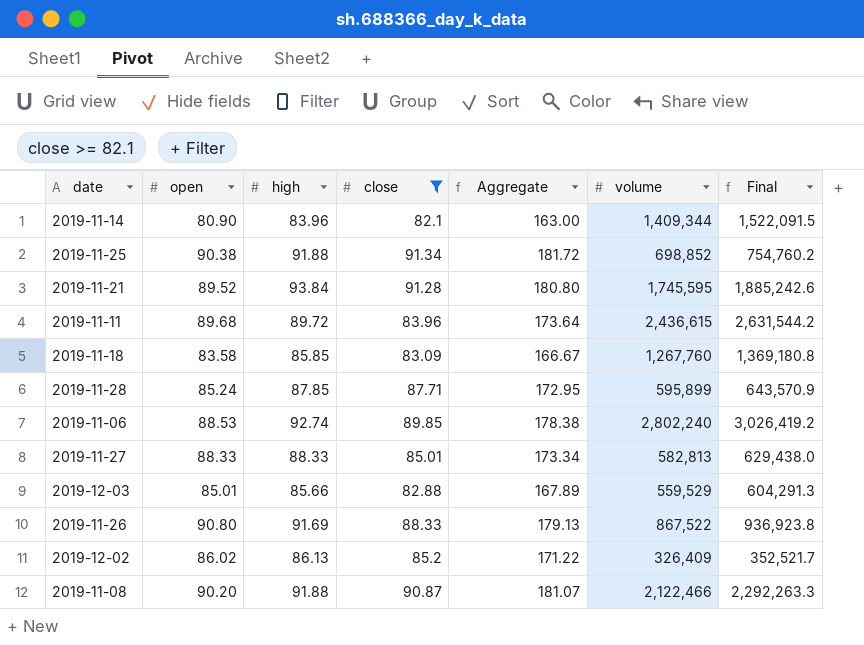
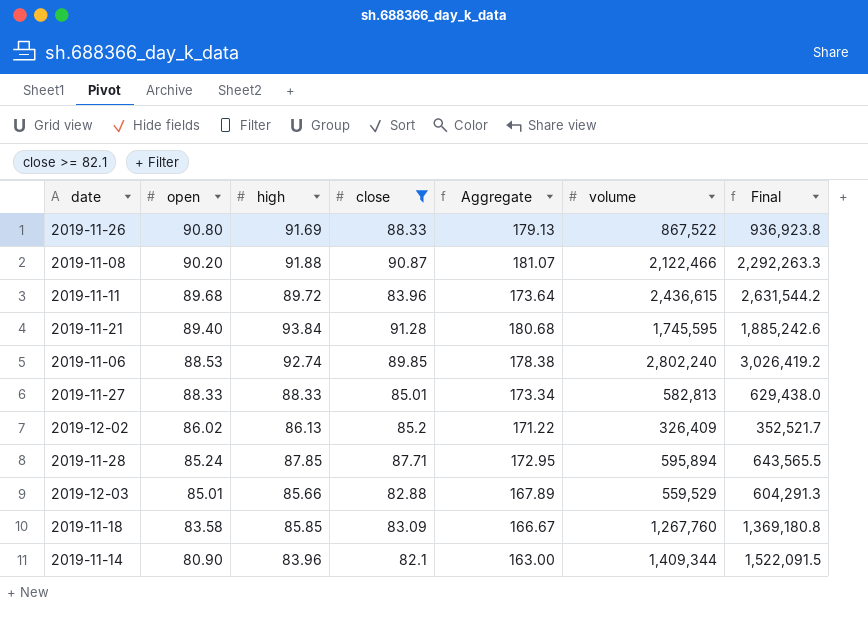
row order: none -> open descending
row 2019-11-25: 90.38 | 91.88 | 91.34 | 181.72 | 698,852 | 754,760.2 -> none
2019-11-21 | open: 89.52 -> 89.40
2019-11-21 | Aggregate: 180.80 -> 180.68
2019-11-28 | volume: 595,899 -> 595,894
2019-11-28 | Final: 643,570.9 -> 643,565.5

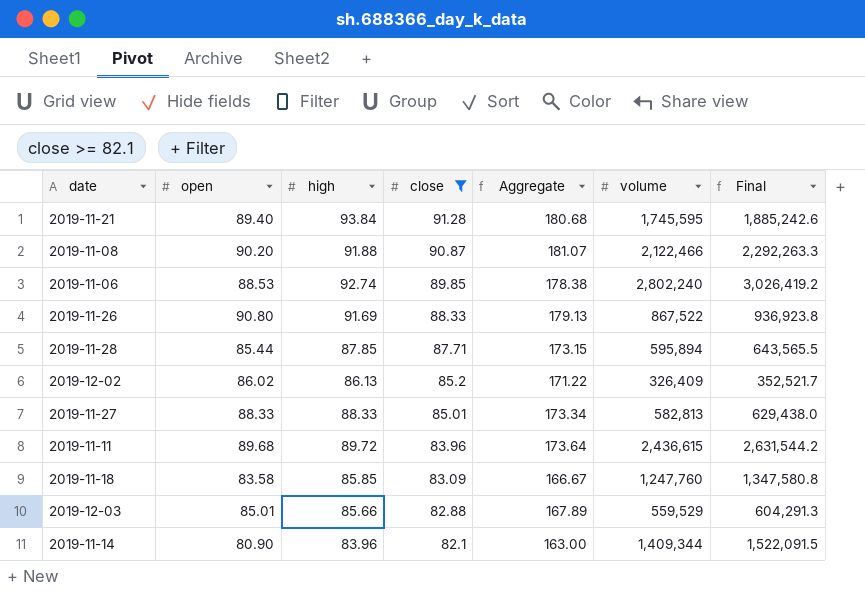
row order: open descending -> close descending
2019-11-28 | open: 85.24 -> 85.44
2019-11-28 | Aggregate: 172.95 -> 173.15
2019-11-18 | volume: 1,267,760 -> 1,247,760
2019-11-18 | Final: 1,369,180.8 -> 1,347,580.8

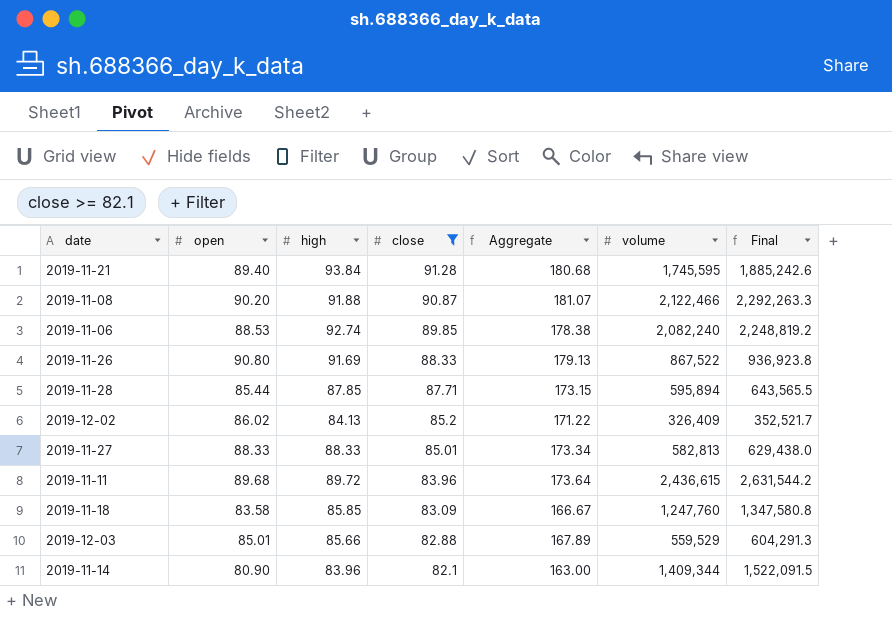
2019-11-06 | volume: 2,802,240 -> 2,082,240
2019-11-06 | Final: 3,026,419.2 -> 2,248,819.2
2019-12-02 | high: 86.13 -> 84.13

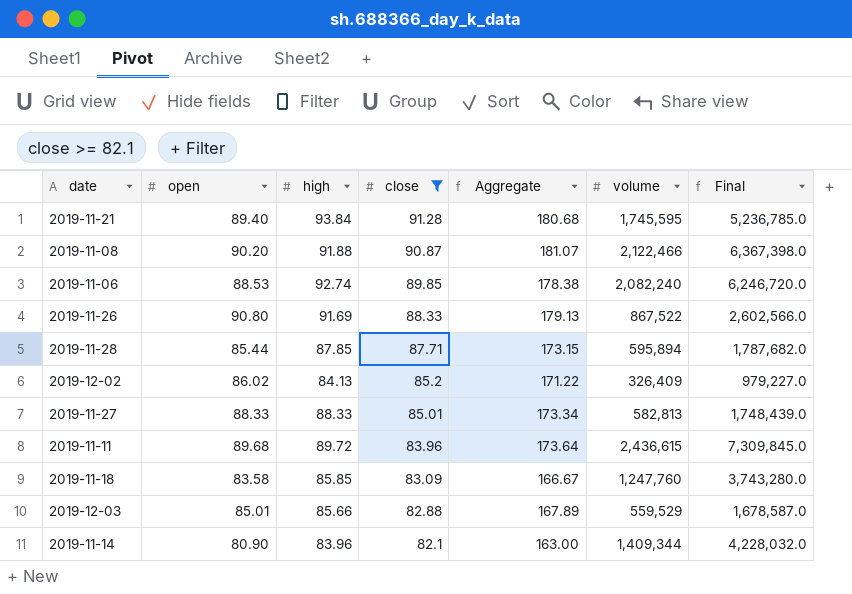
column Final | formula: [volume] * 1.08 -> [volume] * 3

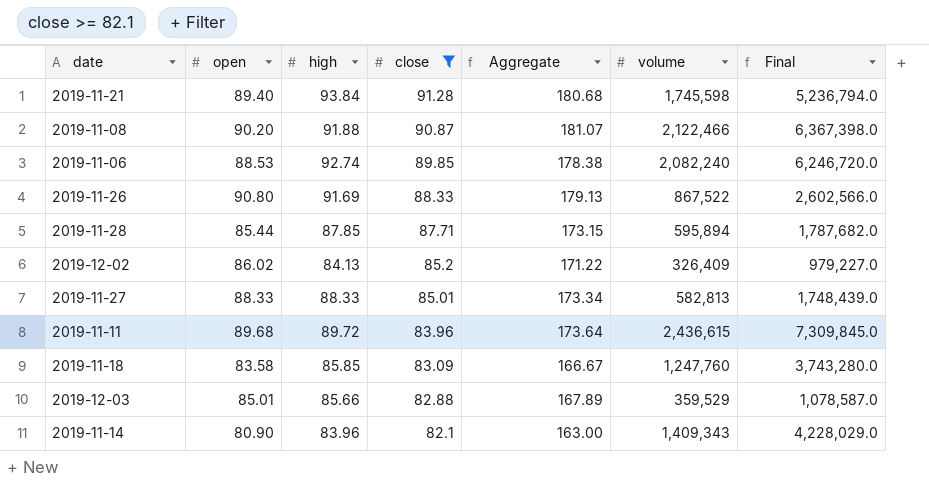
2019-11-21 | volume: 1,745,595 -> 1,745,598
2019-11-21 | Final: 5,236,785.0 -> 5,236,794.0
2019-12-03 | volume: 559,529 -> 359,529
2019-12-03 | Final: 1,678,587.0 -> 1,078,587.0
2019-11-14 | volume: 1,409,344 -> 1,409,343
2019-11-14 | Final: 4,228,032.0 -> 4,228,029.0

